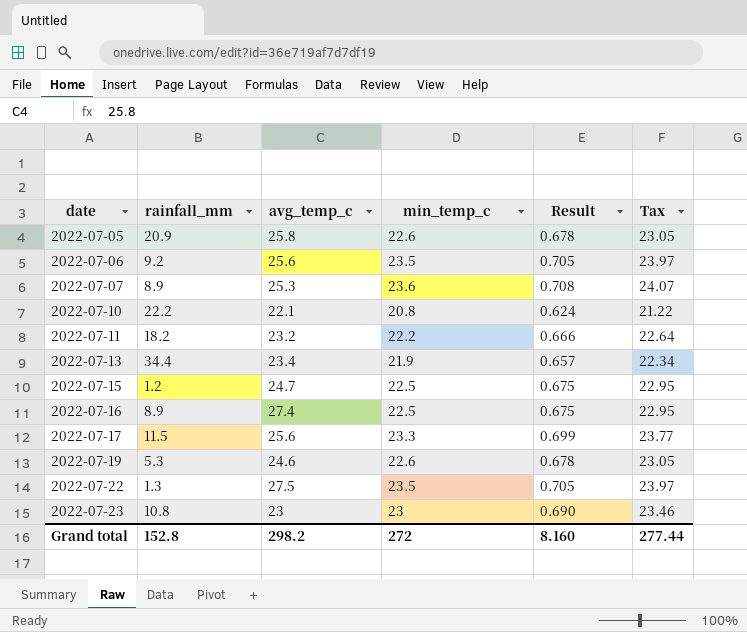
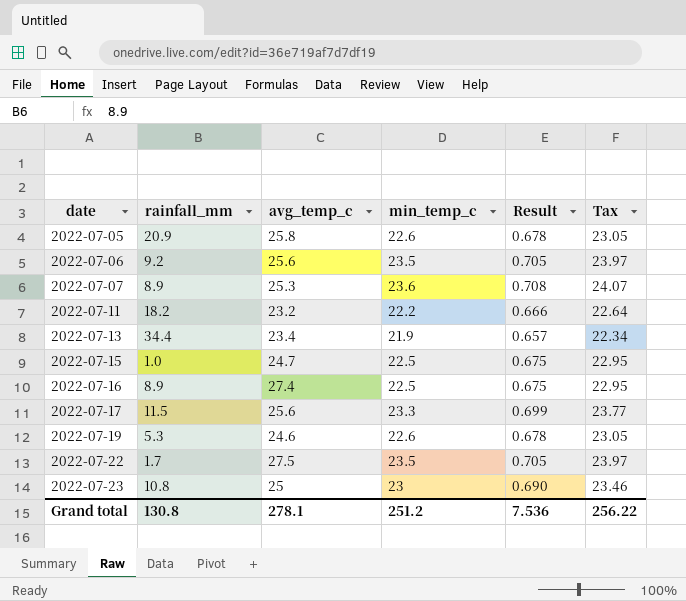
row 2022-07-10: 22.2 | 22.1 | 20.8 | 0.624 | 21.22 -> none
2022-07-15 | rainfall_mm: 1.2 -> 1.0
2022-07-22 | rainfall_mm: 1.3 -> 1.7
2022-07-23 | avg_temp_c: 23 -> 25
Grand total | rainfall_mm: 152.8 -> 130.8
Grand total | avg_temp_c: 298.2 -> 278.1
Grand total | min_temp_c: 272 -> 251.2
Grand total | Result: 8.160 -> 7.536
Grand total | Tax: 277.44 -> 256.22

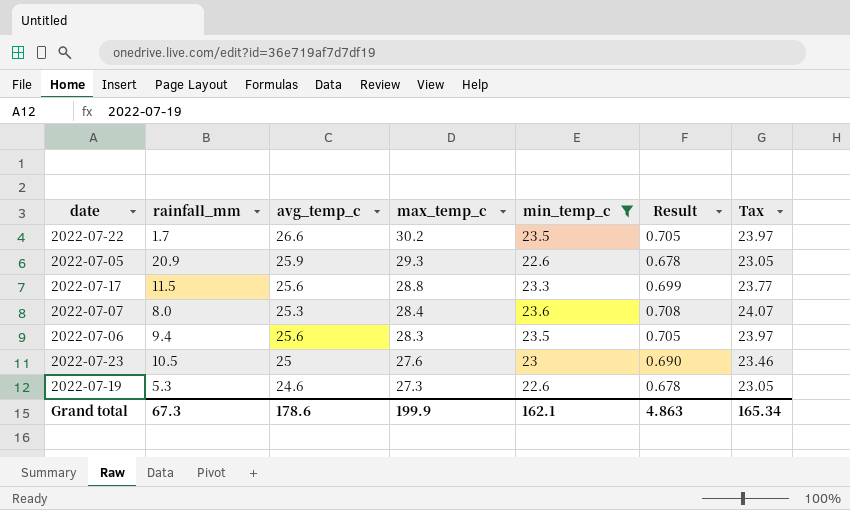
filter: none -> min_temp_c >= 22.6
row order: date ascending -> max_temp_c descending
column max_temp_c | position: none -> 4
2022-07-22 | avg_temp_c: 27.5 -> 26.6
2022-07-05 | avg_temp_c: 25.8 -> 25.9
2022-07-07 | rainfall_mm: 8.9 -> 8.0
2022-07-06 | rainfall_mm: 9.2 -> 9.4
2022-07-23 | rainfall_mm: 10.8 -> 10.5
Grand total | rainfall_mm: 130.8 -> 67.3
Grand total | avg_temp_c: 278.1 -> 178.6
Grand total | min_temp_c: 251.2 -> 162.1
Grand total | Result: 7.536 -> 4.863
Grand total | Tax: 256.22 -> 165.34

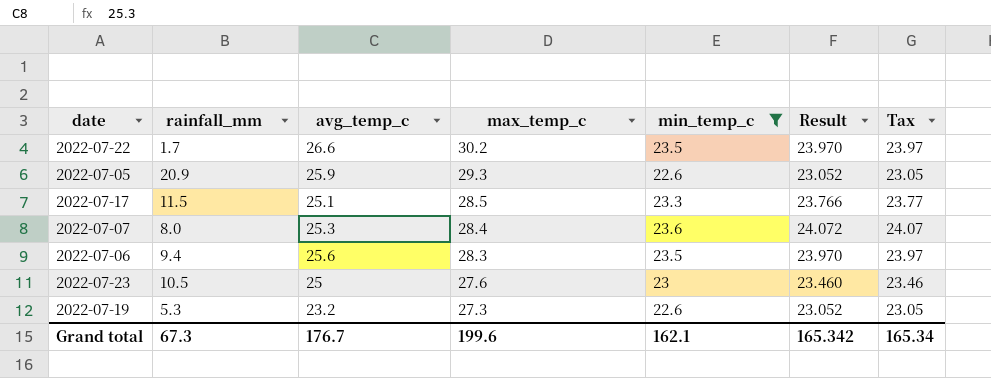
column Result | formula: [min_temp_c] * 0.03 -> [min_temp_c] * 1.02
2022-07-17 | avg_temp_c: 25.6 -> 25.1
2022-07-17 | max_temp_c: 28.8 -> 28.5
2022-07-19 | avg_temp_c: 24.6 -> 23.2
Grand total | avg_temp_c: 178.6 -> 176.7
Grand total | max_temp_c: 199.9 -> 199.6
Grand total | Result: 4.863 -> 165.342

